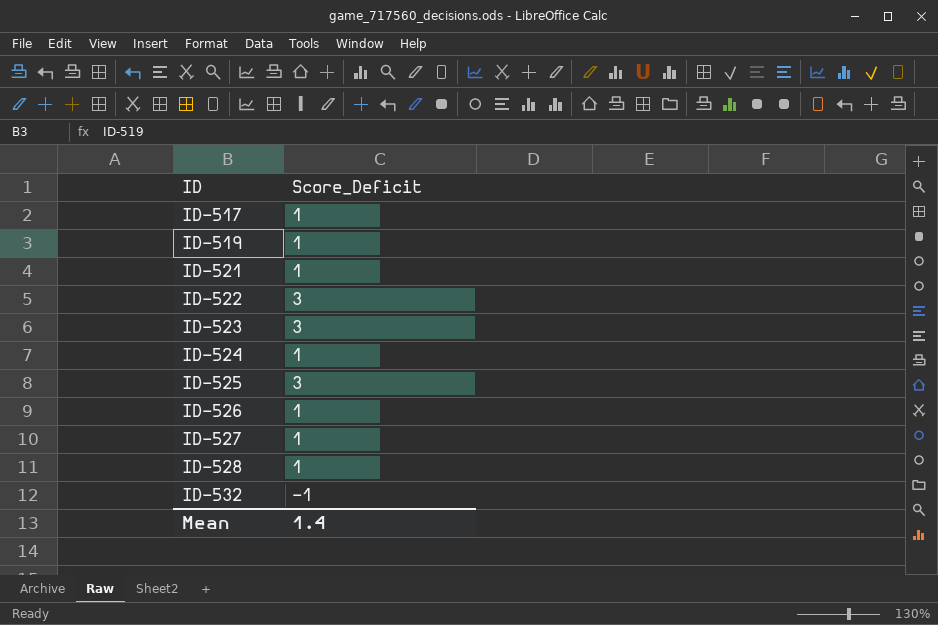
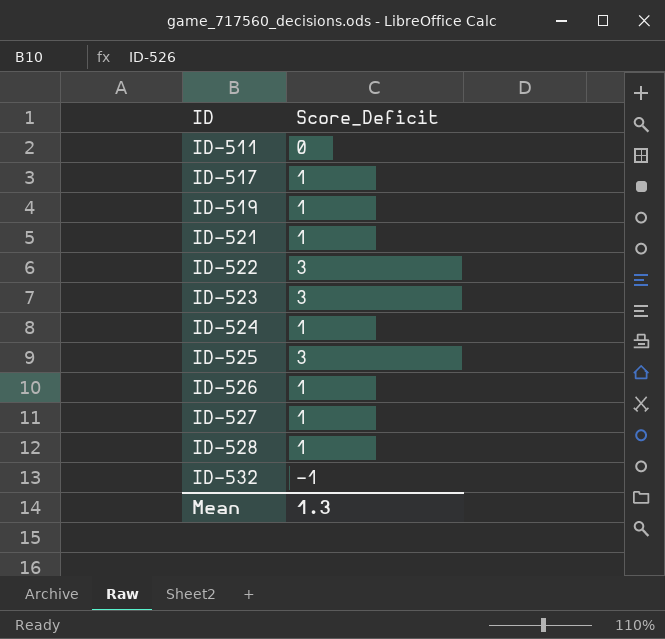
row ID-511: none -> 0
Mean | Score_Deficit: 1.4 -> 1.3

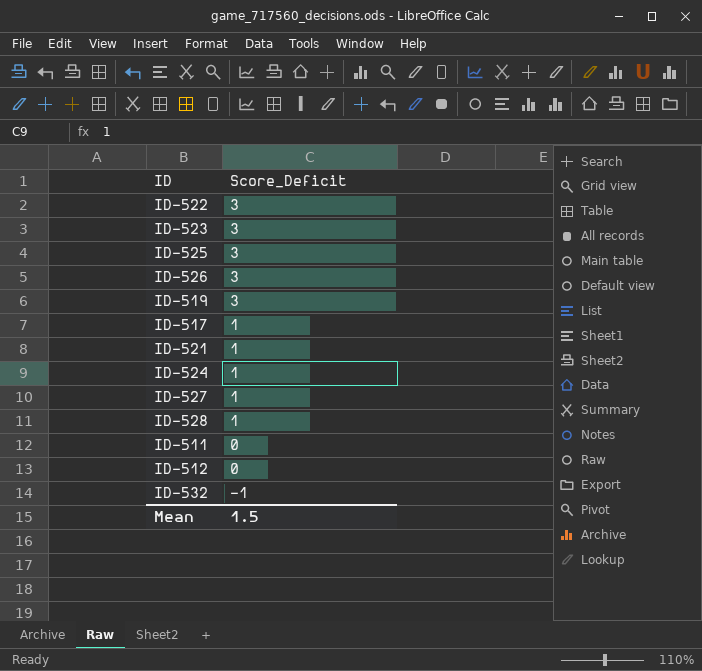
row order: ID ascending -> Score_Deficit descending
ID-526 | Score_Deficit: 1 -> 3
ID-519 | Score_Deficit: 1 -> 3
row ID-512: none -> 0
Mean | Score_Deficit: 1.3 -> 1.5

